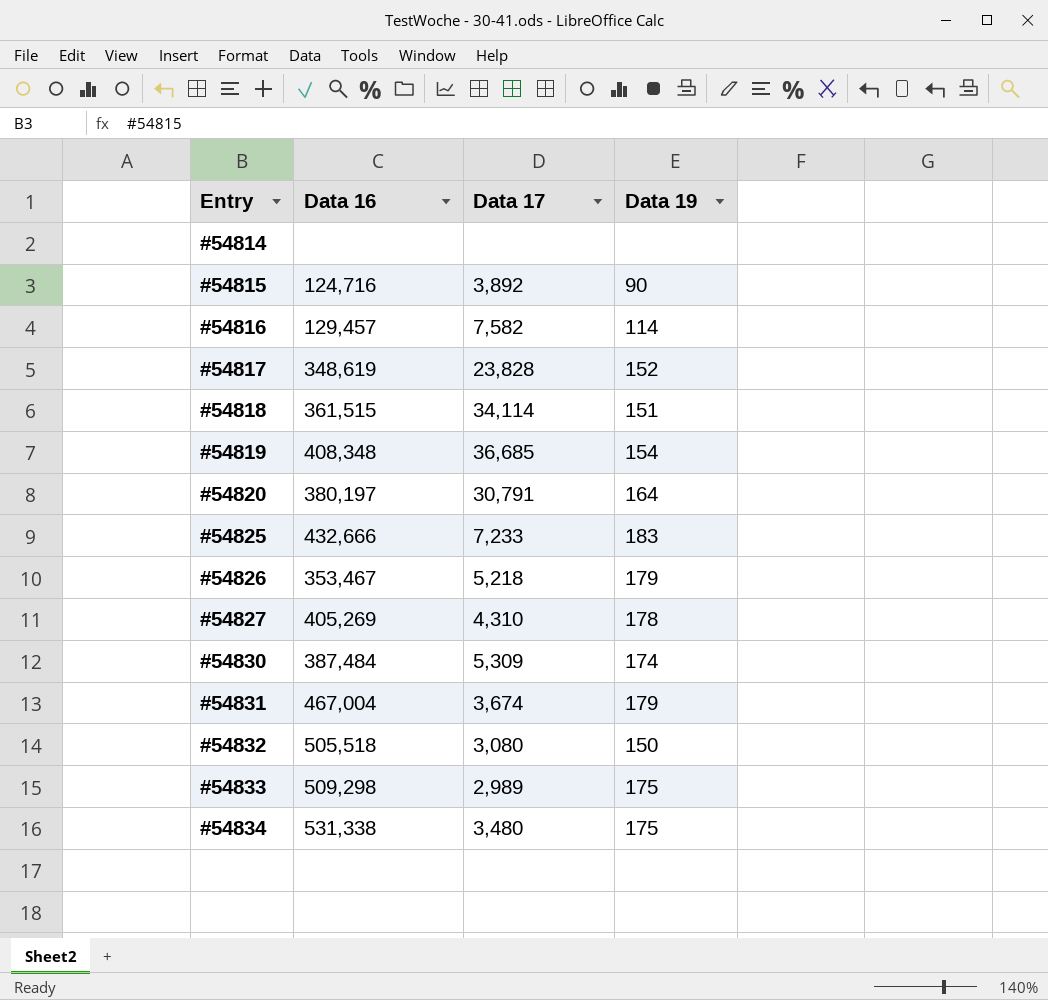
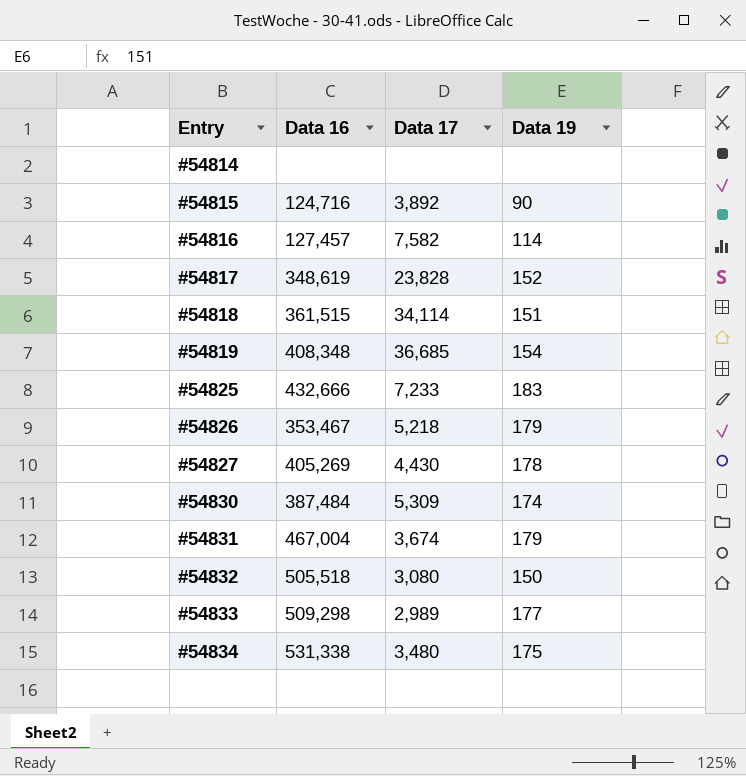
row #54820: 380,197 | 30,791 | 164 -> none
#54816 | Data 16: 129,457 -> 127,457
#54827 | Data 17: 4,310 -> 4,430
#54833 | Data 19: 175 -> 177

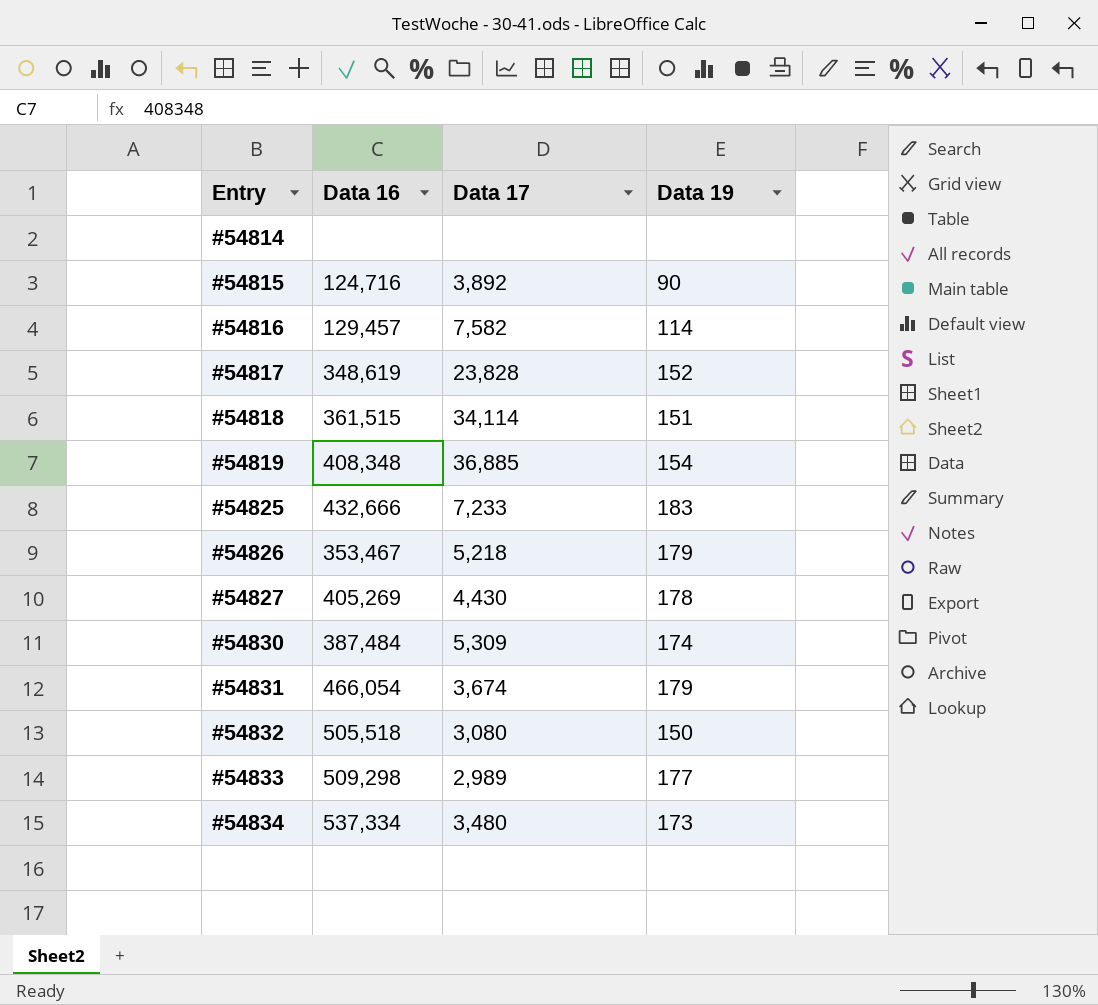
#54816 | Data 16: 127,457 -> 129,457
#54819 | Data 17: 36,685 -> 36,885
#54831 | Data 16: 467,004 -> 466,054
#54834 | Data 16: 531,338 -> 537,334
#54834 | Data 19: 175 -> 173

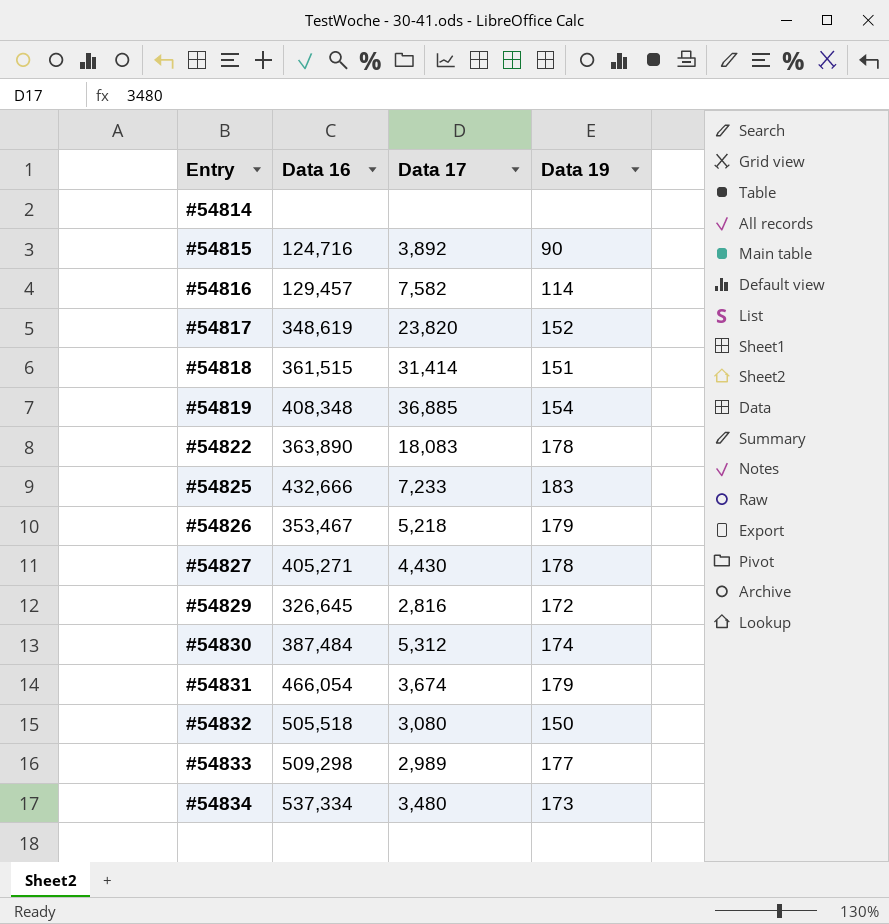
#54817 | Data 17: 23,828 -> 23,820
#54818 | Data 17: 34,114 -> 31,414
row #54822: none -> 363,890 | 18,083 | 178
#54827 | Data 16: 405,269 -> 405,271
row #54829: none -> 326,645 | 2,816 | 172
#54830 | Data 17: 5,309 -> 5,312

